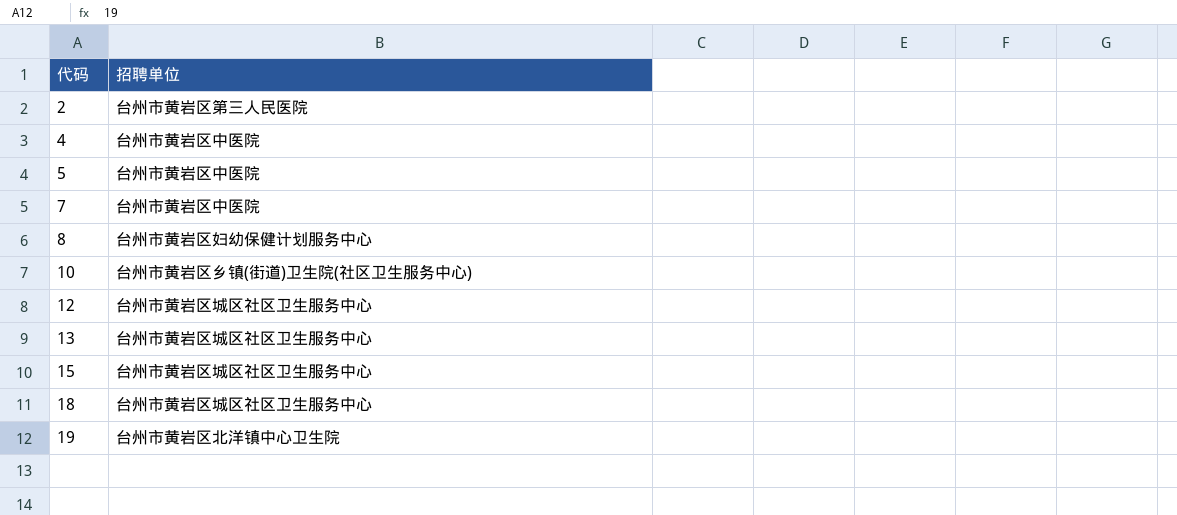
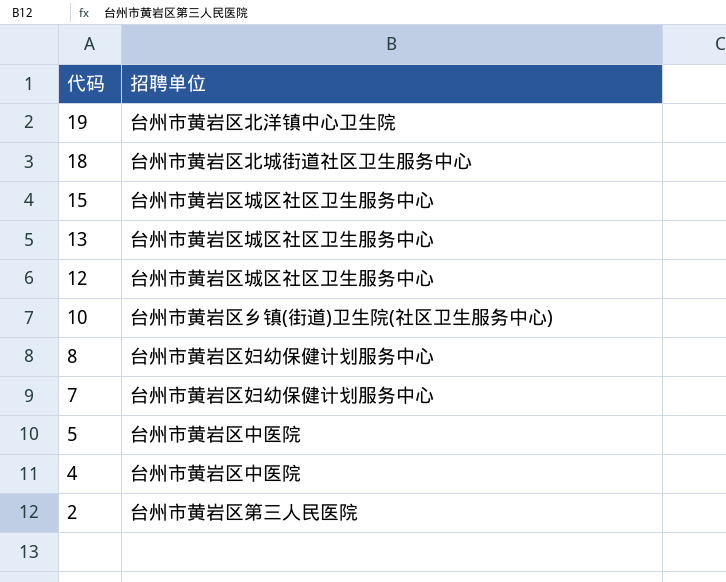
row order: 代码 ascending -> 代码 descending
18 | 招聘单位: 台州市黄岩区城区社区卫生服务中心 -> 台州市黄岩区北城街道社区卫生服务中心
7 | 招聘单位: 台州市黄岩区中医院 -> 台州市黄岩区妇幼保健计划服务中心

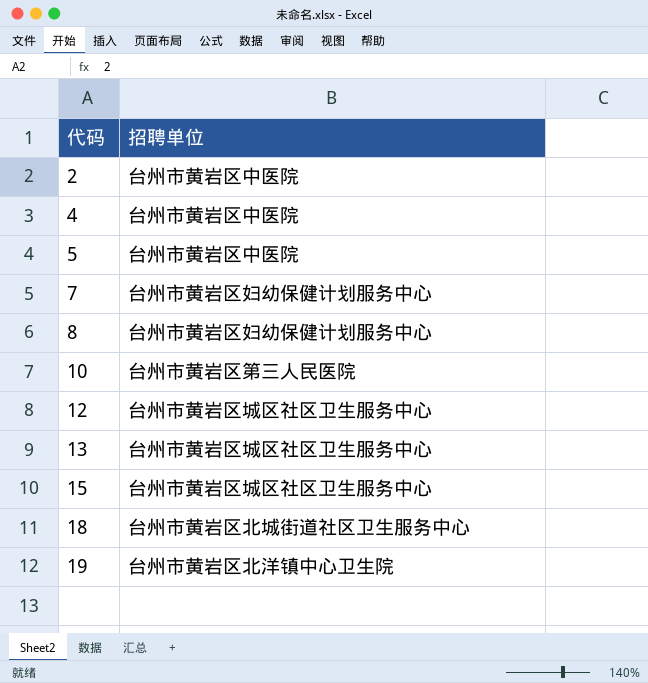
row order: 代码 descending -> 代码 ascending
2 | 招聘单位: 台州市黄岩区第三人民医院 -> 台州市黄岩区中医院
10 | 招聘单位: 台州市黄岩区乡镇(街道)卫生院(社区卫生服务中心) -> 台州市黄岩区第三人民医院

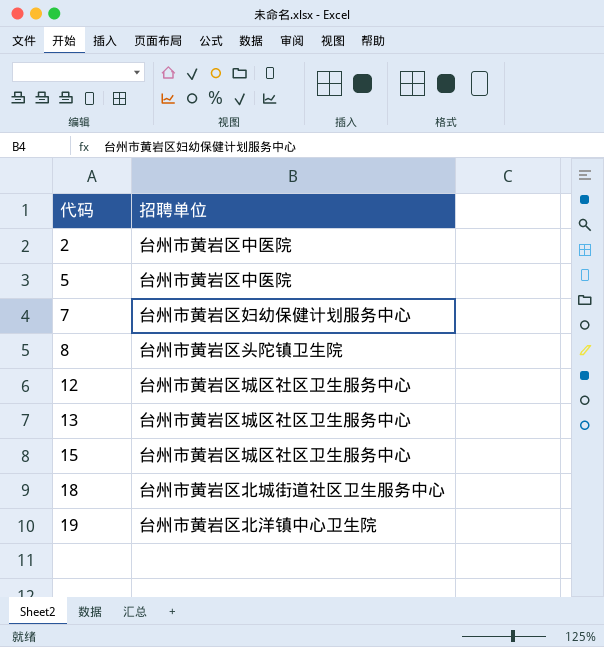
row 4: 台州市黄岩区中医院 -> none
row 10: 台州市黄岩区第三人民医院 -> none
8 | 招聘单位: 台州市黄岩区妇幼保健计划服务中心 -> 台州市黄岩区头陀镇卫生院

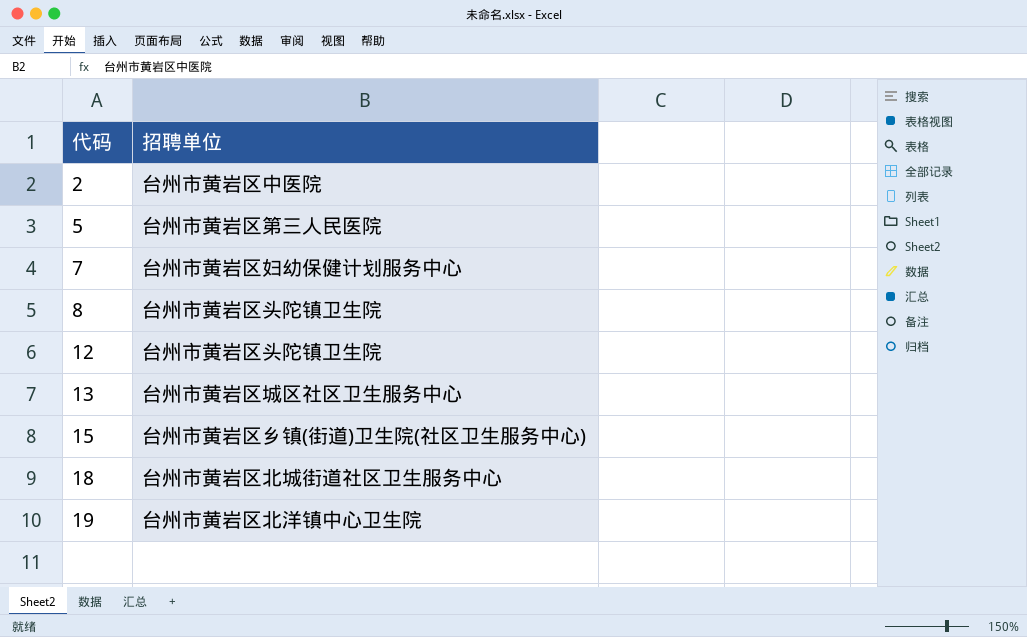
5 | 招聘单位: 台州市黄岩区中医院 -> 台州市黄岩区第三人民医院
12 | 招聘单位: 台州市黄岩区城区社区卫生服务中心 -> 台州市黄岩区头陀镇卫生院
15 | 招聘单位: 台州市黄岩区城区社区卫生服务中心 -> 台州市黄岩区乡镇(街道)卫生院(社区卫生服务中心)

